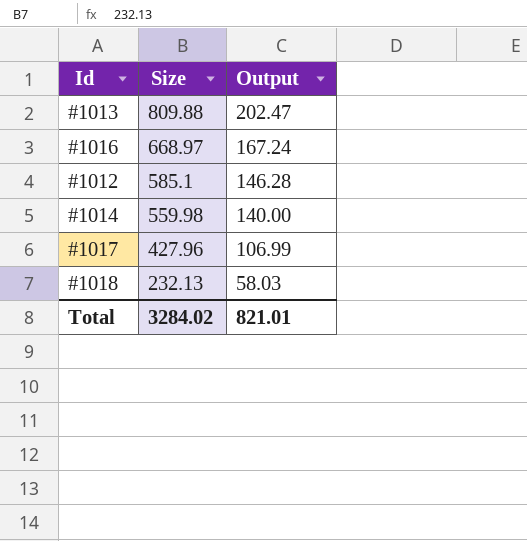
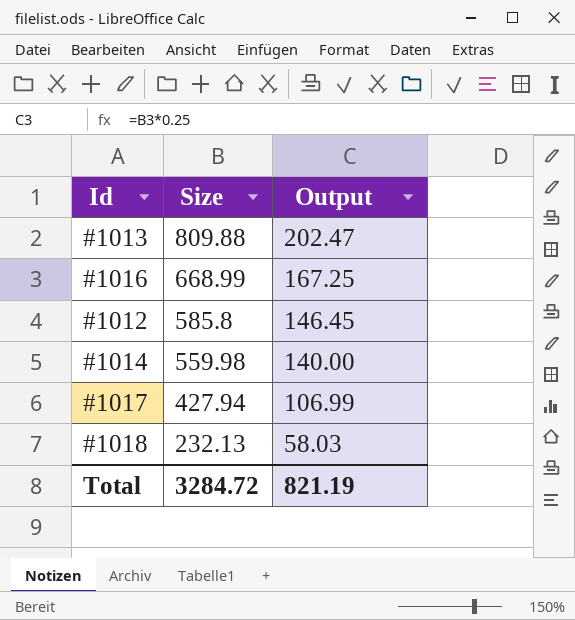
#1016 | Size: 668.97 -> 668.99
#1016 | Output: 167.24 -> 167.25
#1012 | Size: 585.1 -> 585.8
#1012 | Output: 146.28 -> 146.45
#1017 | Size: 427.96 -> 427.94
Total | Size: 3284.02 -> 3284.72
Total | Output: 821.01 -> 821.19

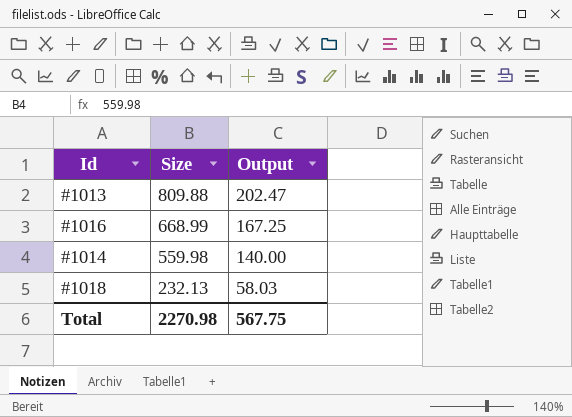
row #1012: 585.8 | 146.45 -> none
row #1017: 427.94 | 106.99 -> none
Total | Size: 3284.72 -> 2270.98
Total | Output: 821.19 -> 567.75

